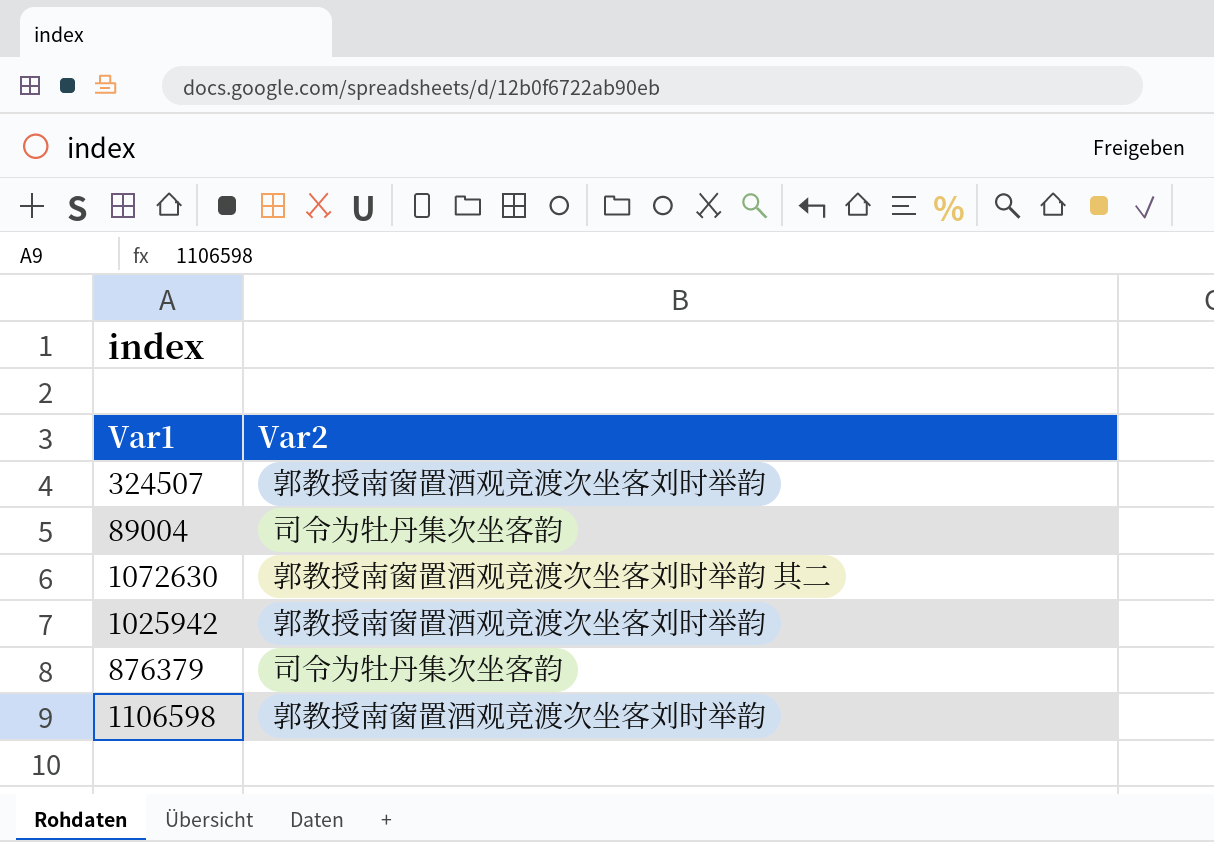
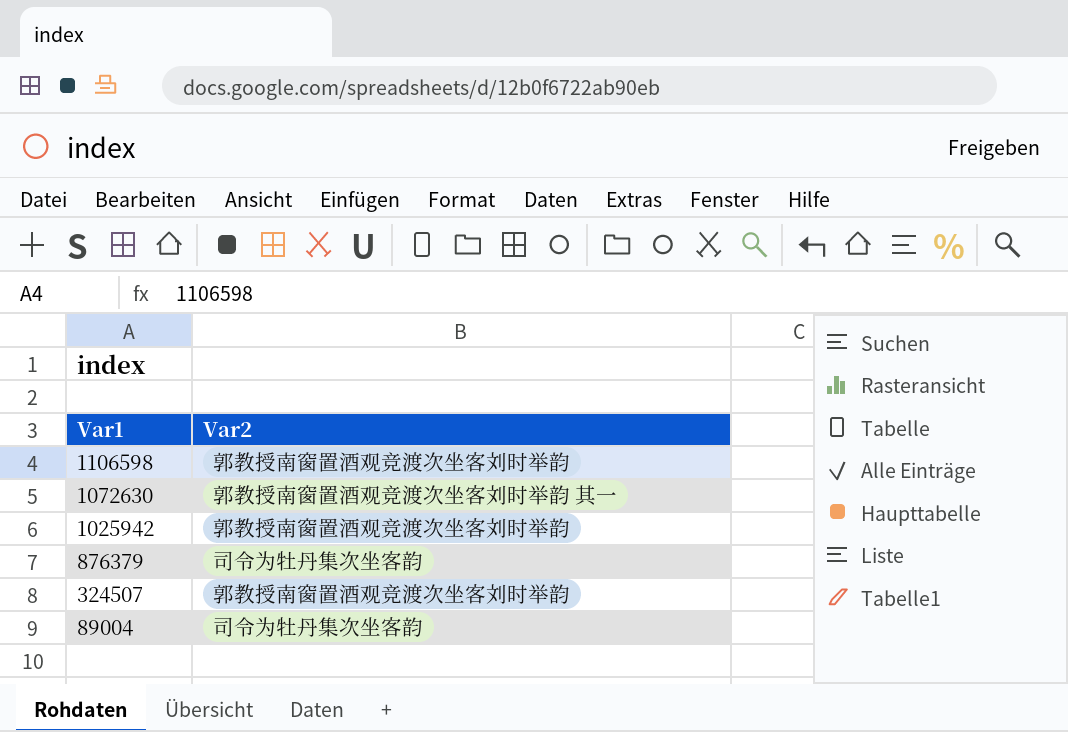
row order: none -> Var1 descending
1072630 | Var2: 郭教授南窗置酒观竞渡次坐客刘时举韵 其二 -> 郭教授南窗置酒观竞渡次坐客刘时举韵 其一

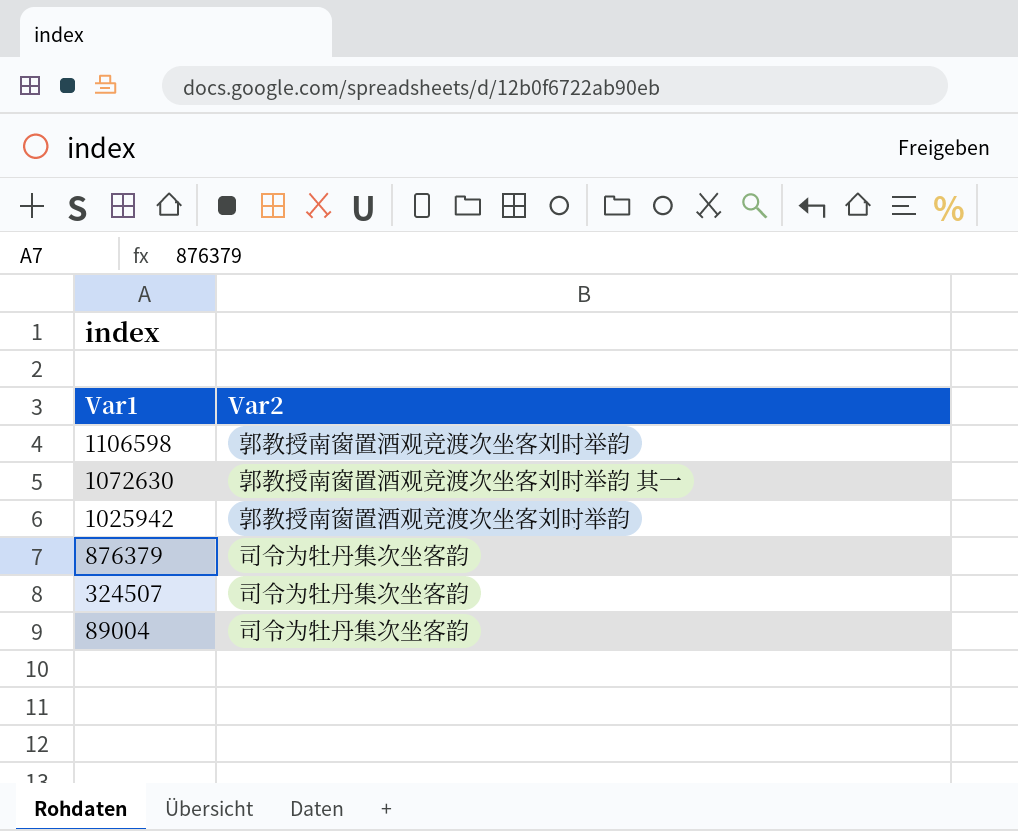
324507 | Var2: 郭教授南窗置酒观竞渡次坐客刘时举韵 -> 司令为牡丹集次坐客韵

